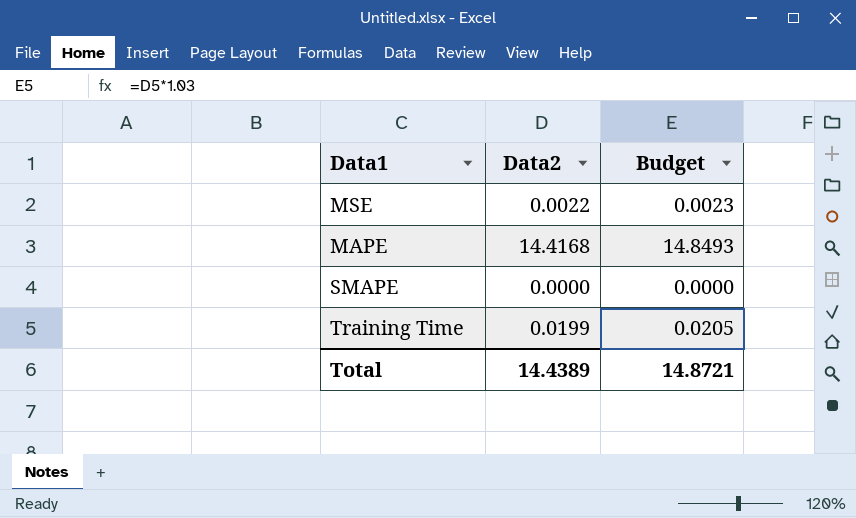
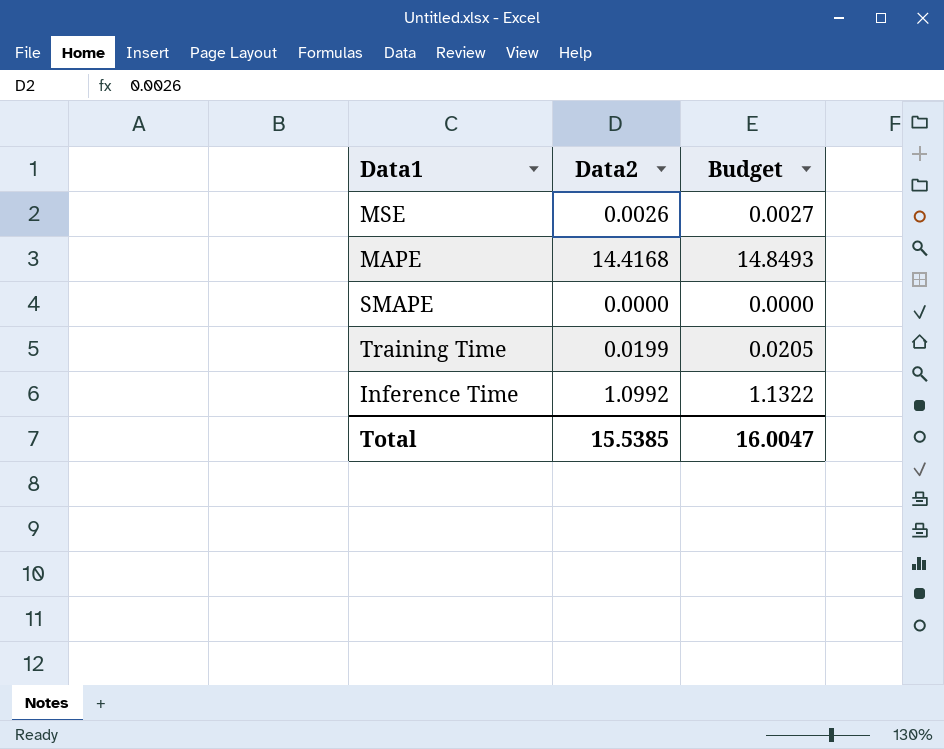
MSE | Data2: 0.0022 -> 0.0026
MSE | Budget: 0.0023 -> 0.0027
row Inference Time: none -> 1.0992 | 1.1322
Total | Data2: 14.4389 -> 15.5385
Total | Budget: 14.8721 -> 16.0047

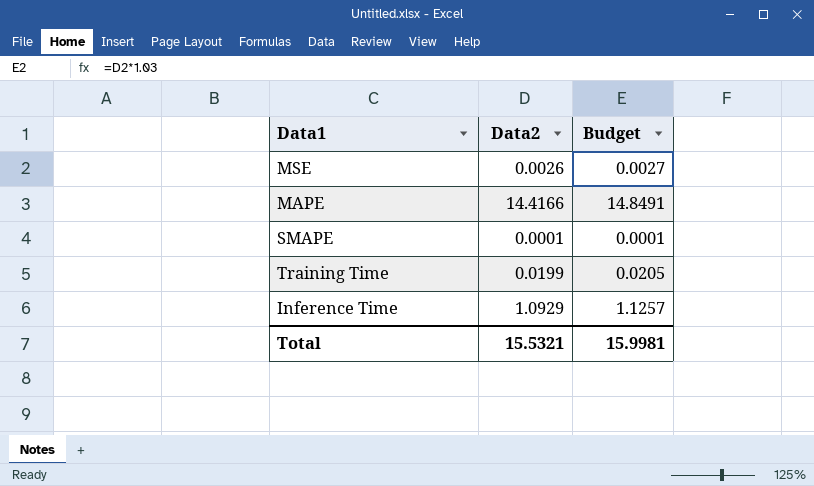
MAPE | Data2: 14.4168 -> 14.4166
MAPE | Budget: 14.8493 -> 14.8491
SMAPE | Data2: 0.0000 -> 0.0001
SMAPE | Budget: 0.0000 -> 0.0001
Inference Time | Data2: 1.0992 -> 1.0929
Inference Time | Budget: 1.1322 -> 1.1257
Total | Data2: 15.5385 -> 15.5321
Total | Budget: 16.0047 -> 15.9981

